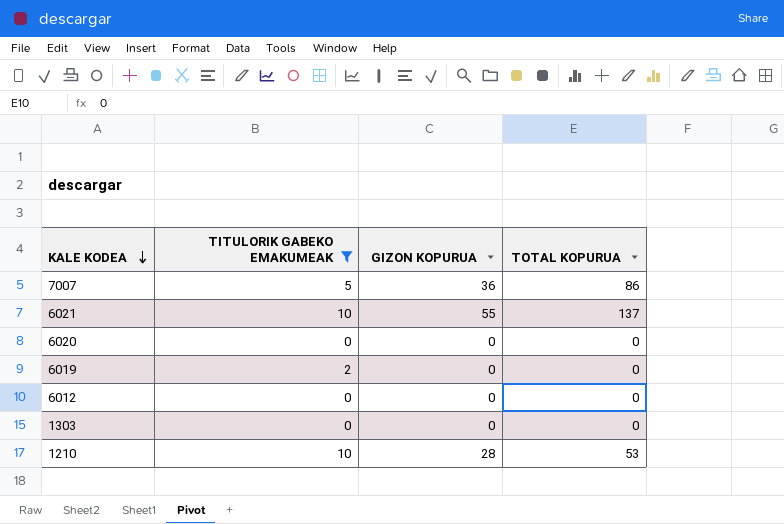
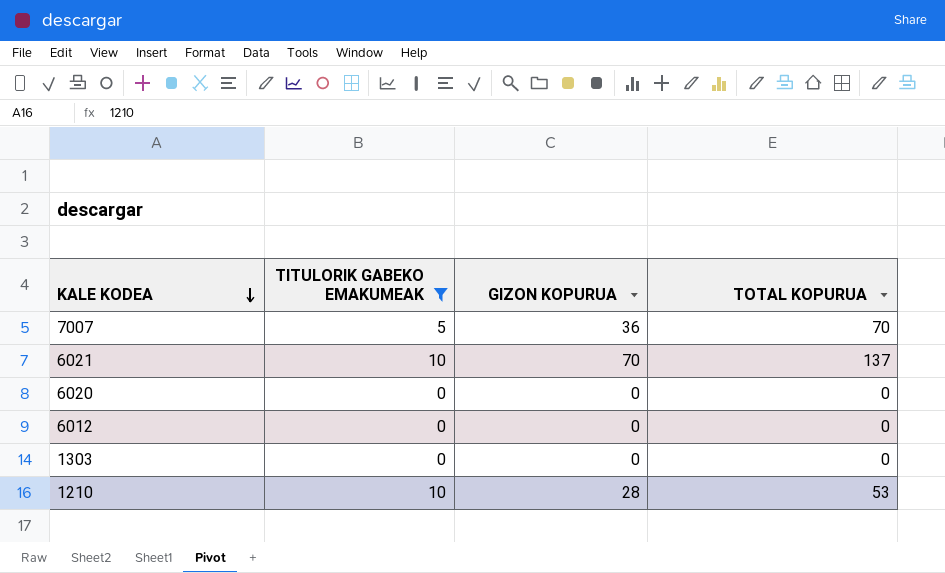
row 6019: 2 | 0 | 0 -> none
7007 | TOTAL KOPURUA: 86 -> 70
6021 | GIZON KOPURUA: 55 -> 70

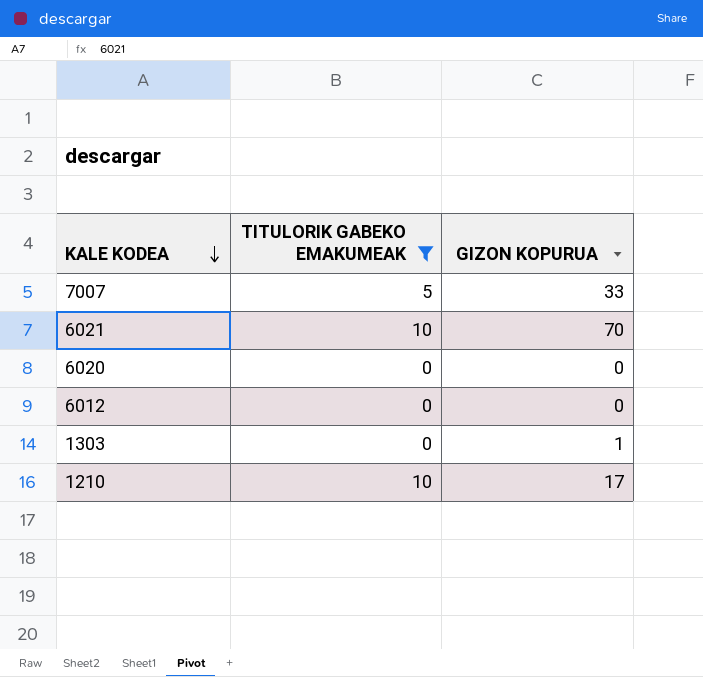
column TOTAL KOPURUA | position: 4 -> none
7007 | GIZON KOPURUA: 36 -> 33
1303 | GIZON KOPURUA: 0 -> 1
1210 | GIZON KOPURUA: 28 -> 17

